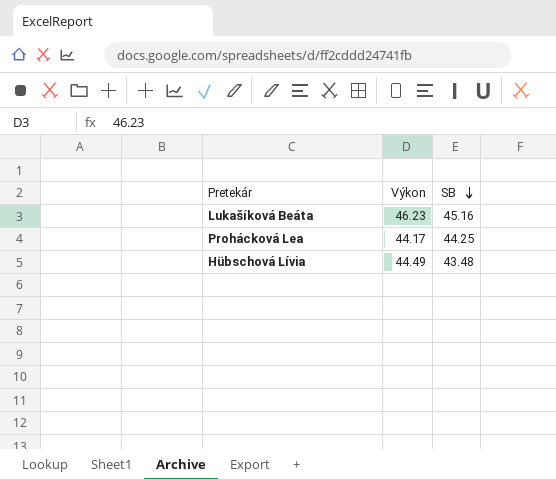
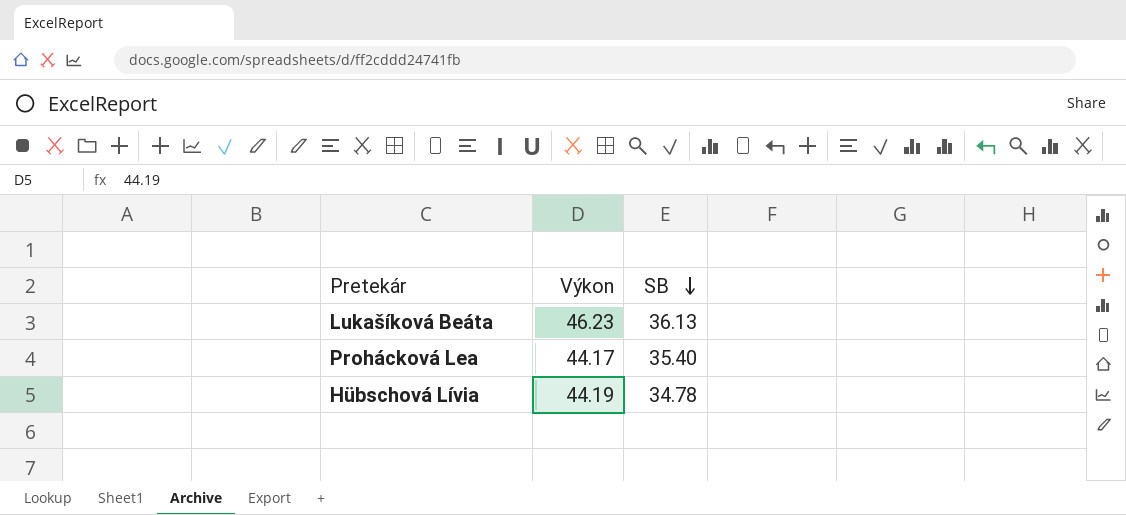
Lukašíková Beáta | SB: 45.16 -> 36.13
Prohácková Lea | SB: 44.25 -> 35.40
Hübschová Lívia | Výkon: 44.49 -> 44.19
Hübschová Lívia | SB: 43.48 -> 34.78

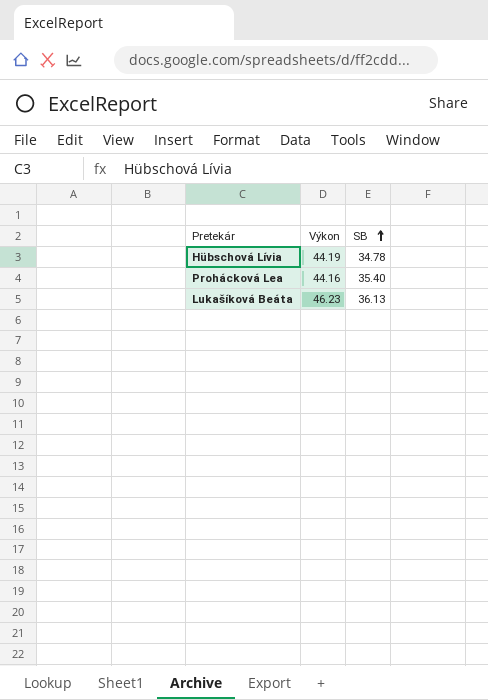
row order: SB descending -> SB ascending
Prohácková Lea | Výkon: 44.17 -> 44.16

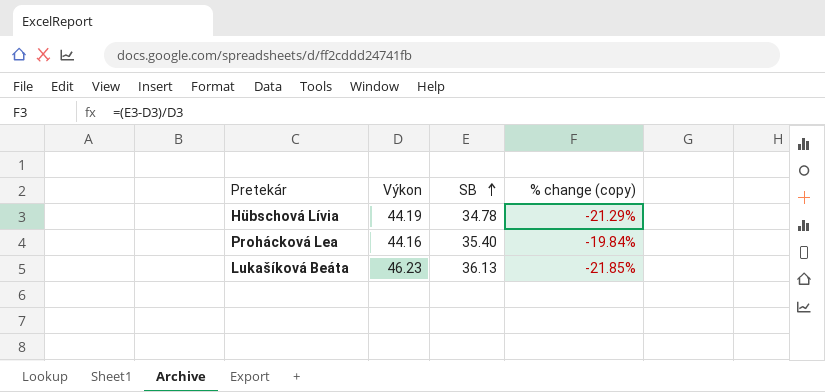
column % change (copy) | formula: none -> ([SB] - [Výkon]) / [Výkon]

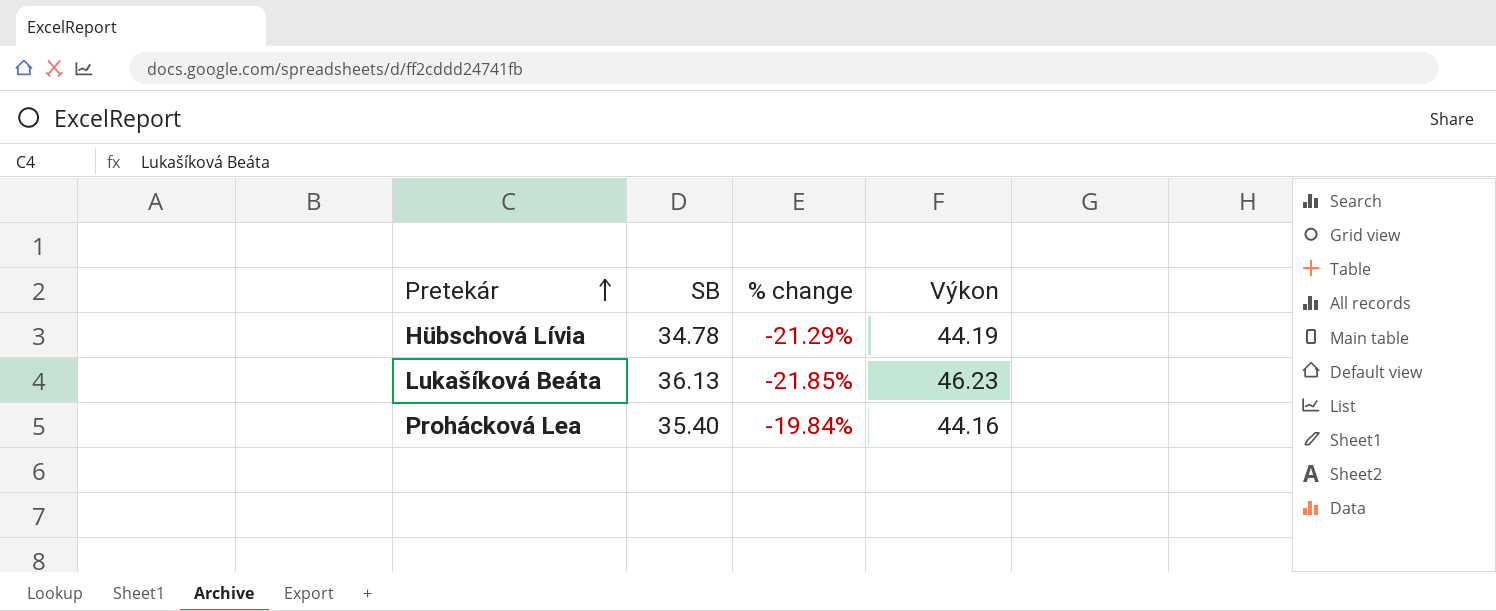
row order: SB ascending -> Pretekár ascending
column name: % change (copy) -> % change
column Výkon | position: 2 -> 4

